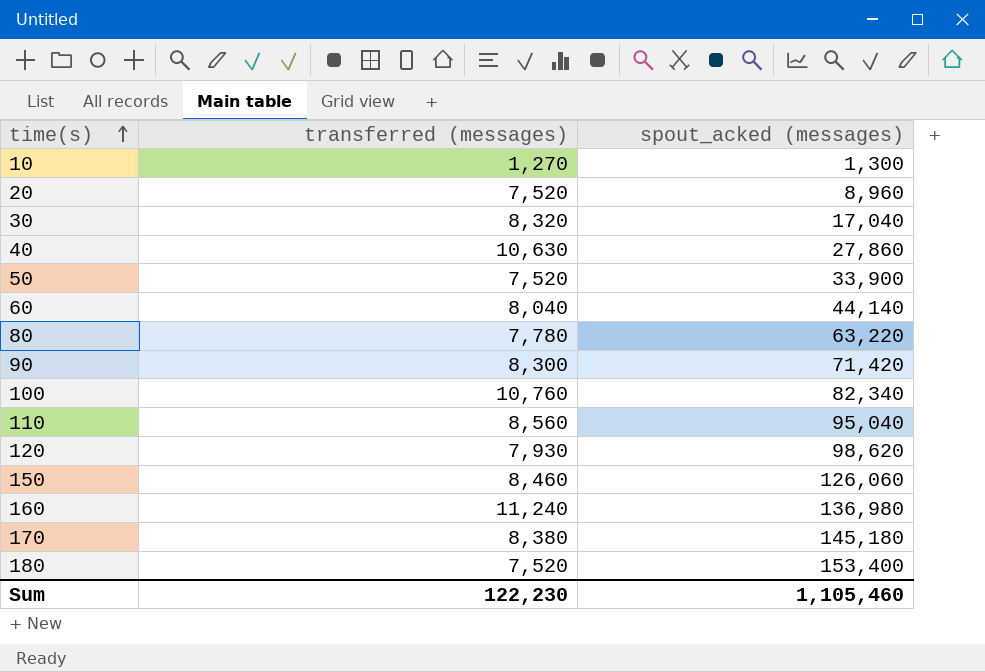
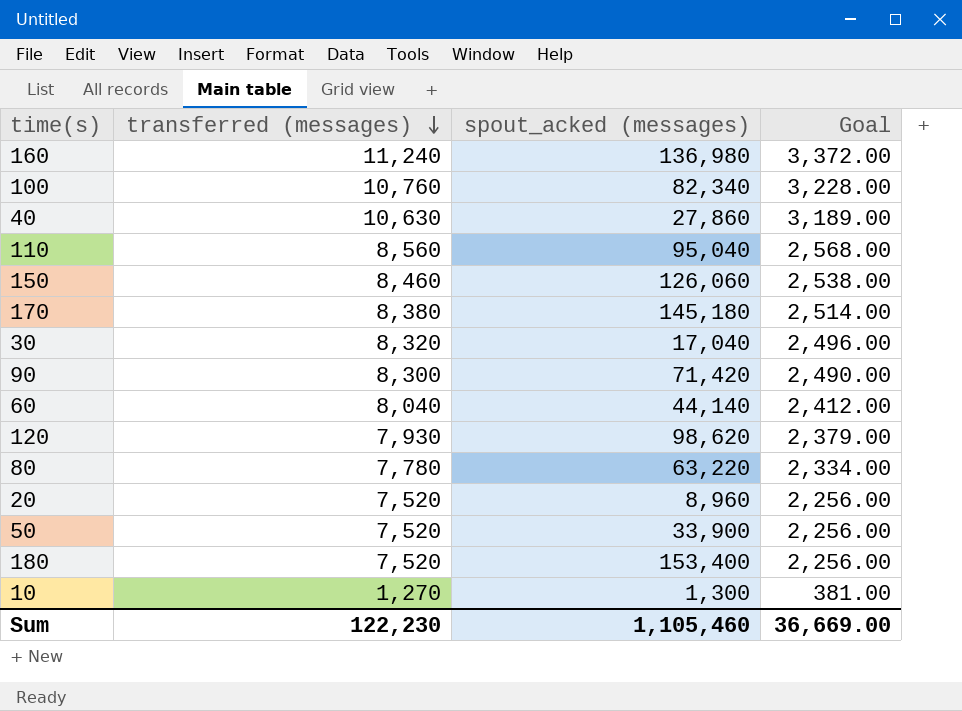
row order: time(s) ascending -> transferred (messages) descending
column Goal | formula: none -> [transferred (messages)] * 0.3

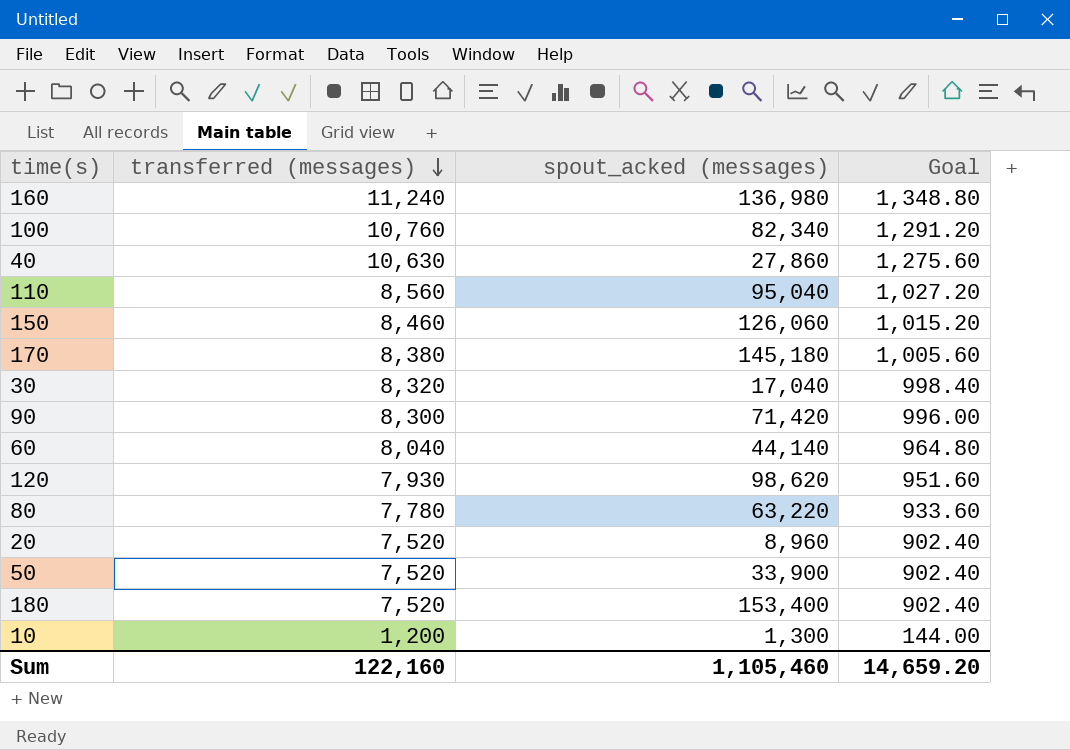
column Goal | formula: [transferred (messages)] * 0.3 -> [transferred (messages)] * 0.12
10 | transferred (messages): 1,270 -> 1,200
Sum | transferred (messages): 122,230 -> 122,160
Sum | Goal: 36,669.00 -> 14,659.20

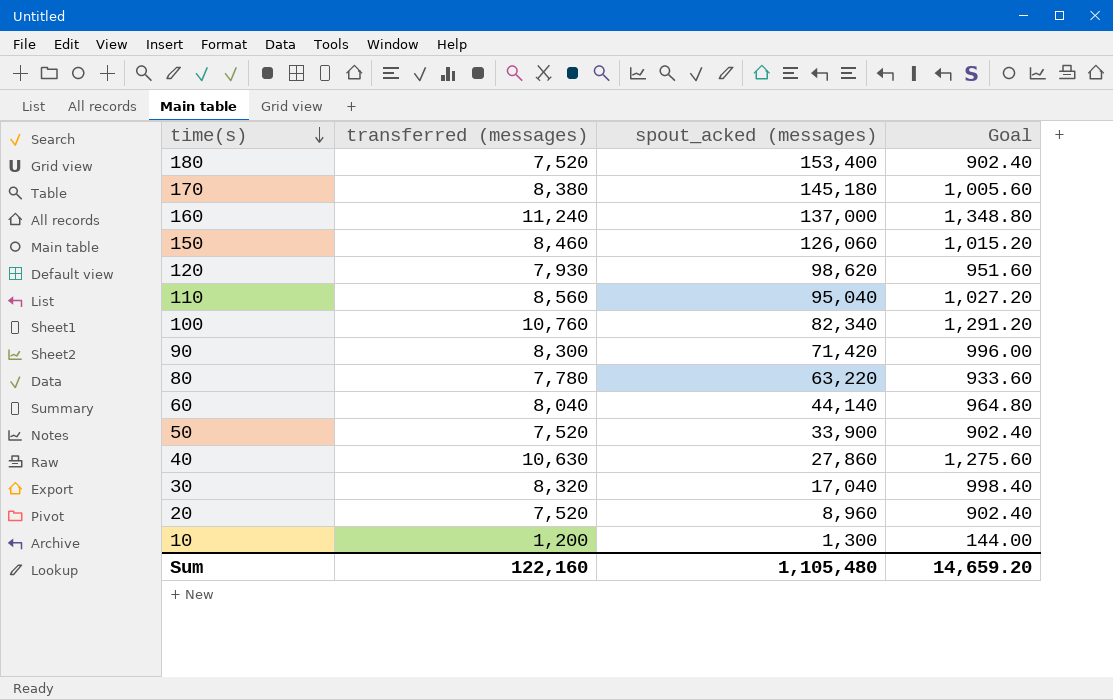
row order: transferred (messages) descending -> time(s) descending
160 | spout_acked (messages): 136,980 -> 137,000
Sum | spout_acked (messages): 1,105,460 -> 1,105,480

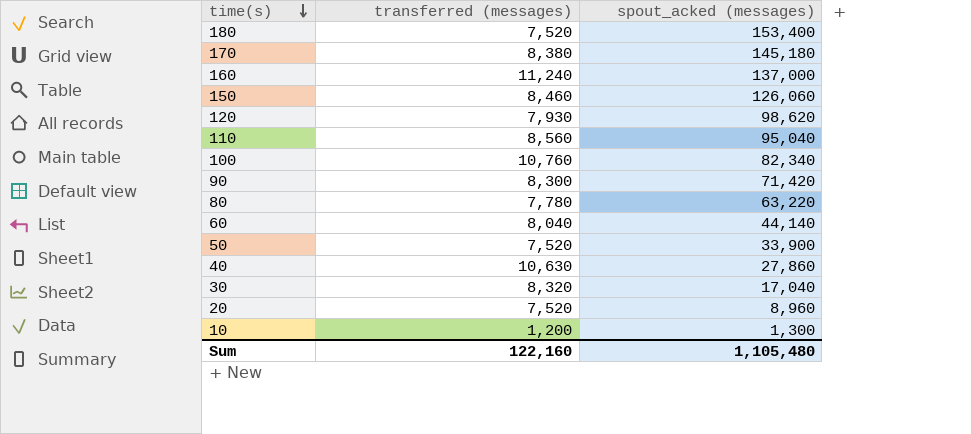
column Goal | formula: [transferred (messages)] * 0.12 -> none

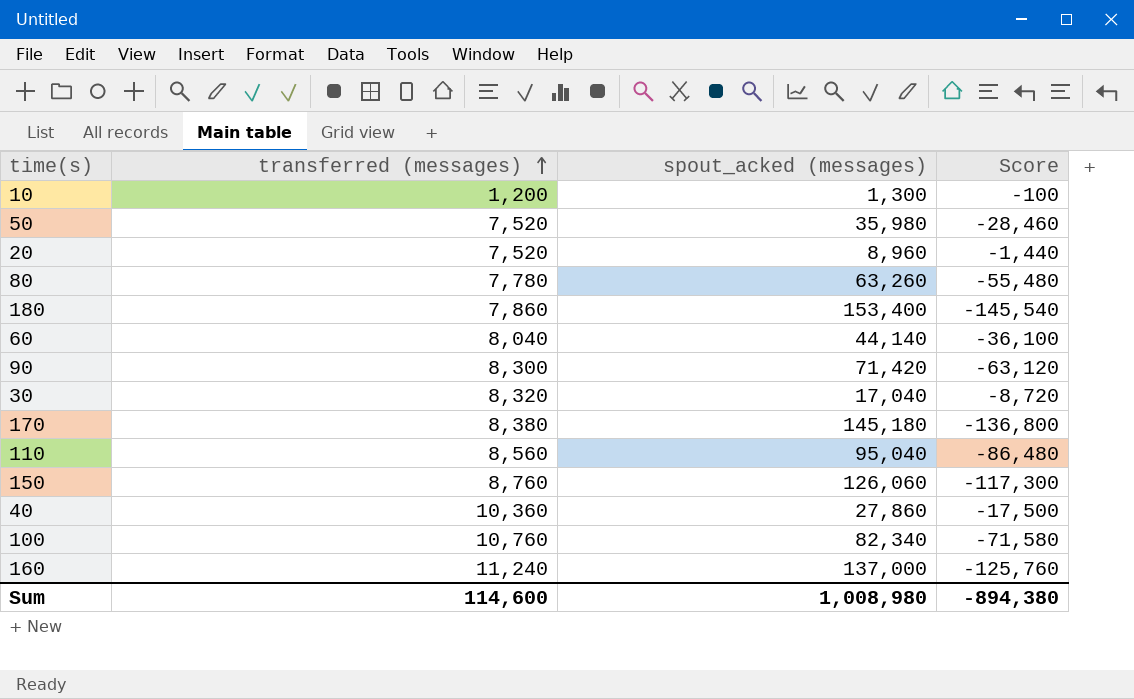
row order: time(s) descending -> transferred (messages) ascending
column Score | formula: none -> [transferred (messages)] - [spout_acked (messages)]
row 120: 7,930 | 98,620 -> none
50 | spout_acked (messages): 33,900 -> 35,980
80 | spout_acked (messages): 63,220 -> 63,260
180 | transferred (messages): 7,520 -> 7,860
150 | transferred (messages): 8,460 -> 8,760
40 | transferred (messages): 10,630 -> 10,360
Sum | transferred (messages): 122,160 -> 114,600
Sum | spout_acked (messages): 1,105,480 -> 1,008,980

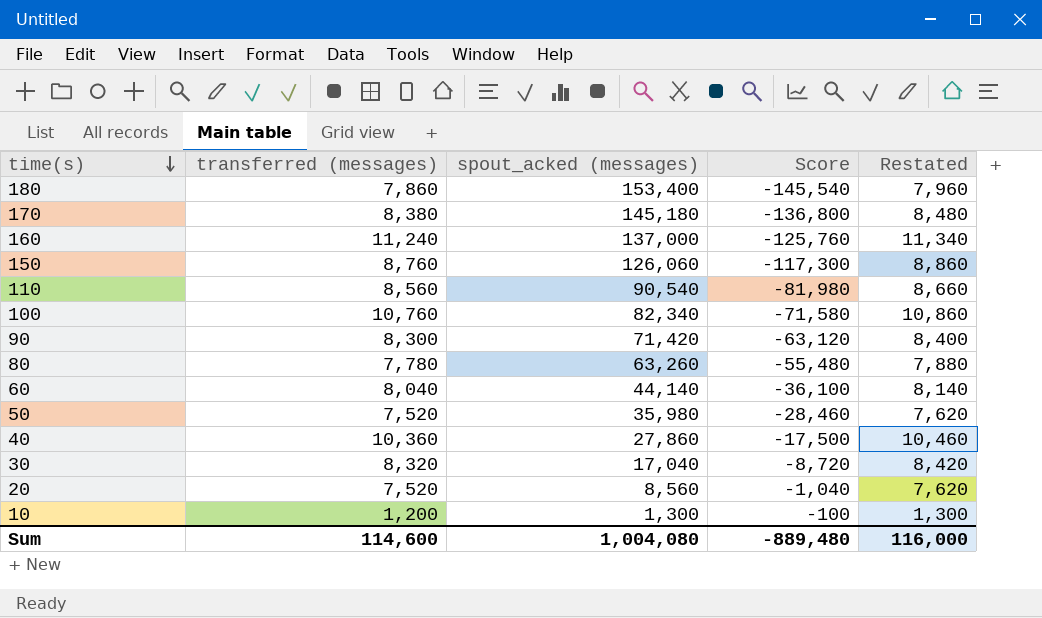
row order: transferred (messages) ascending -> time(s) descending
column Restated | formula: none -> [transferred (messages)] + 100
110 | spout_acked (messages): 95,040 -> 90,540
110 | Score: -86,480 -> -81,980
20 | spout_acked (messages): 8,960 -> 8,560
20 | Score: -1,440 -> -1,040
Sum | spout_acked (messages): 1,008,980 -> 1,004,080
Sum | Score: -894,380 -> -889,480

